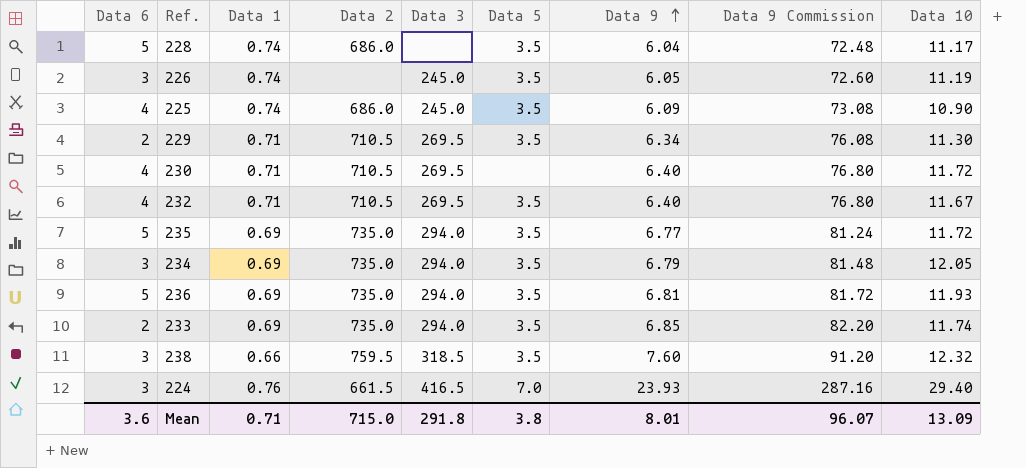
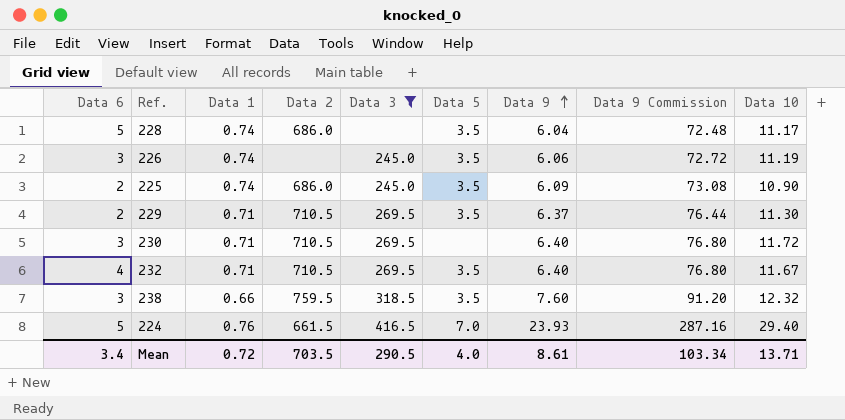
filter: none -> Data 3 != 294.0
226 | Data 9: 6.05 -> 6.06
226 | Data 9 Commission: 72.60 -> 72.72
225 | Data 6: 4 -> 2
229 | Data 9: 6.34 -> 6.37
229 | Data 9 Commission: 76.08 -> 76.44
230 | Data 6: 4 -> 3
224 | Data 6: 3 -> 5
Mean | Data 6: 3.6 -> 3.4
Mean | Data 1: 0.71 -> 0.72
Mean | Data 2: 715.0 -> 703.5
Mean | Data 3: 291.8 -> 290.5
Mean | Data 5: 3.8 -> 4.0
Mean | Data 9: 8.01 -> 8.61
Mean | Data 9 Commission: 96.07 -> 103.34
Mean | Data 10: 13.09 -> 13.71

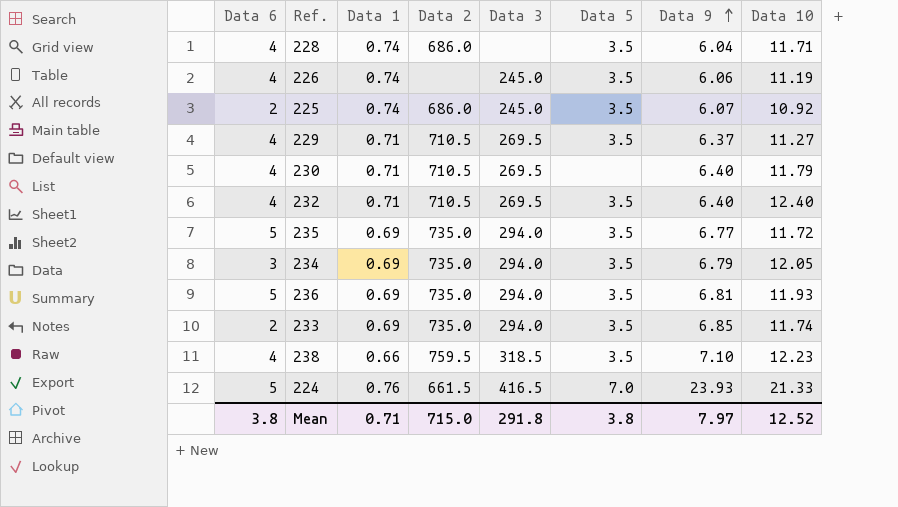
filter: Data 3 != 294.0 -> none
column Data 9 Commission | formula: [Data 9] * 12 -> none
228 | Data 6: 5 -> 4
228 | Data 10: 11.17 -> 11.71
226 | Data 6: 3 -> 4
225 | Data 9: 6.09 -> 6.07
225 | Data 10: 10.90 -> 10.92
229 | Data 6: 2 -> 4
229 | Data 10: 11.30 -> 11.27
230 | Data 6: 3 -> 4
230 | Data 10: 11.72 -> 11.79
232 | Data 10: 11.67 -> 12.40
238 | Data 6: 3 -> 4
238 | Data 9: 7.60 -> 7.10
238 | Data 10: 12.32 -> 12.23
224 | Data 10: 29.40 -> 21.33
Mean | Data 6: 3.4 -> 3.8
Mean | Data 1: 0.72 -> 0.71
Mean | Data 2: 703.5 -> 715.0
Mean | Data 3: 290.5 -> 291.8
Mean | Data 5: 4.0 -> 3.8
Mean | Data 9: 8.61 -> 7.97
Mean | Data 10: 13.71 -> 12.52

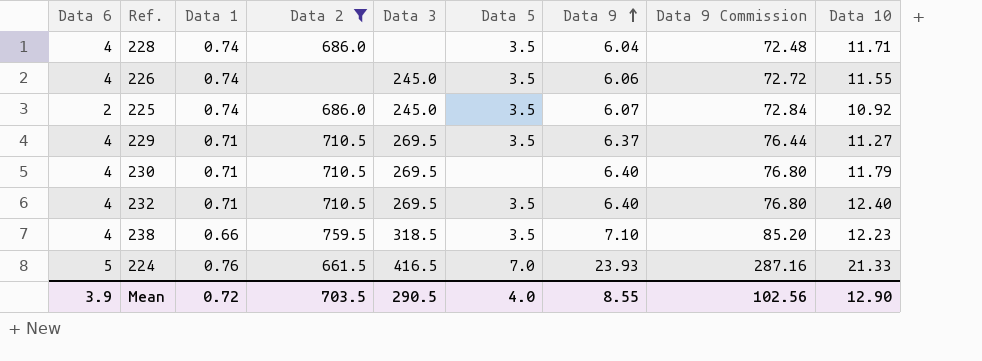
filter: none -> Data 2 != 735.0
column Data 9 Commission | formula: none -> [Data 9] * 12
226 | Data 10: 11.19 -> 11.55
Mean | Data 6: 3.8 -> 3.9
Mean | Data 1: 0.71 -> 0.72
Mean | Data 2: 715.0 -> 703.5
Mean | Data 3: 291.8 -> 290.5
Mean | Data 5: 3.8 -> 4.0
Mean | Data 9: 7.97 -> 8.55
Mean | Data 10: 12.52 -> 12.90

